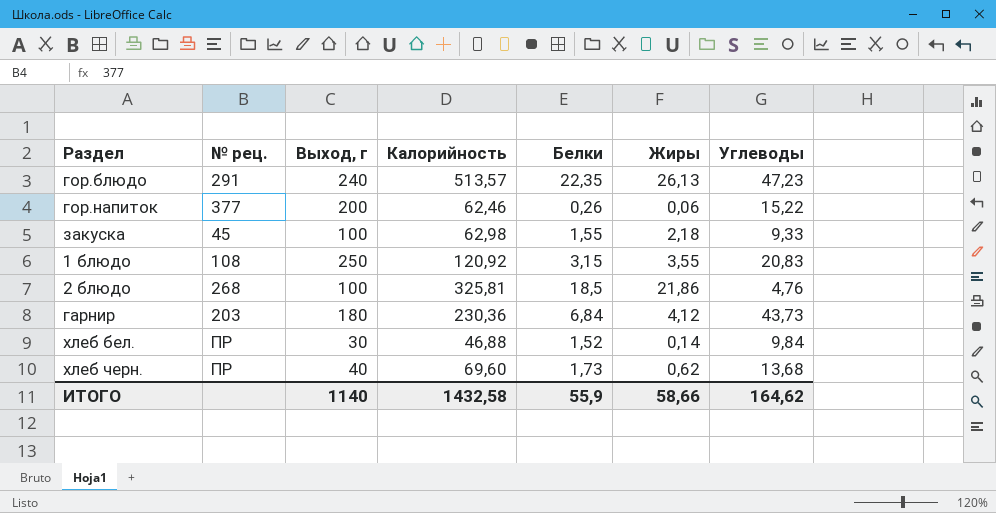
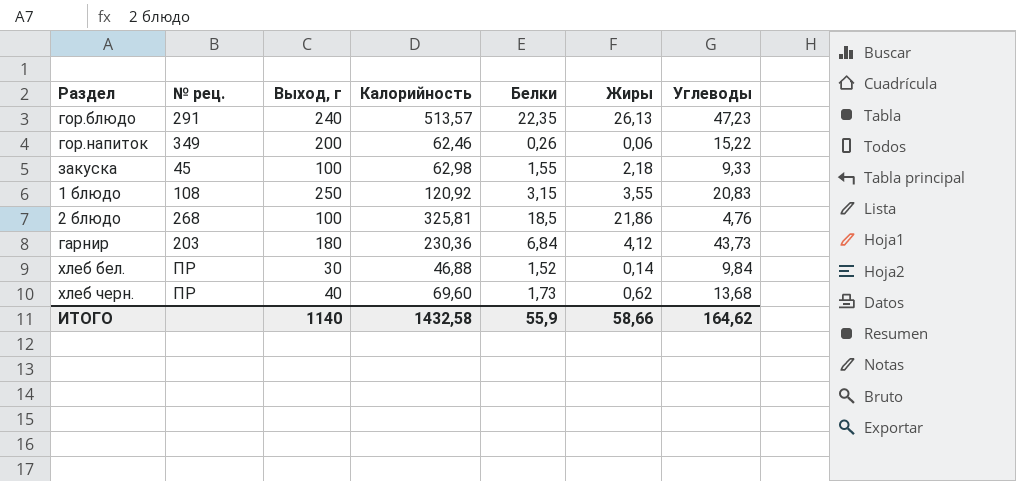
гор.напиток | № рец.: 377 -> 349

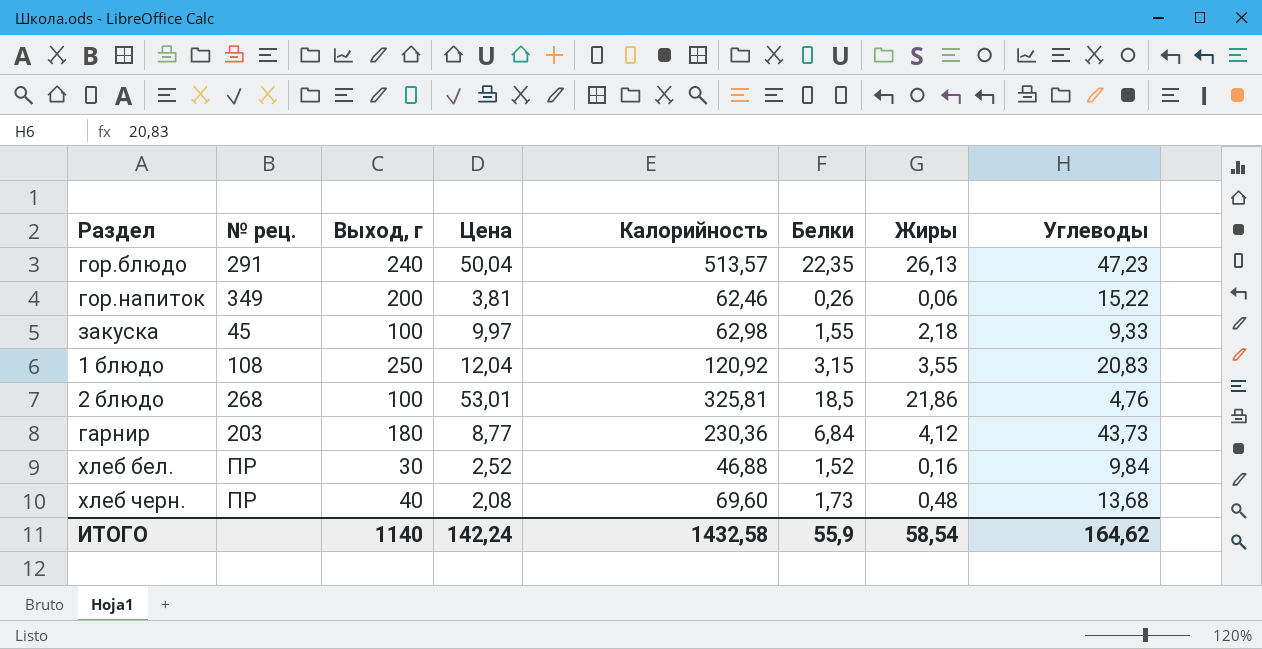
column Цена | position: none -> 4
хлеб бел. | Жиры: 0,14 -> 0,16
хлеб черн. | Жиры: 0,62 -> 0,48
ИТОГО | Жиры: 58,66 -> 58,54

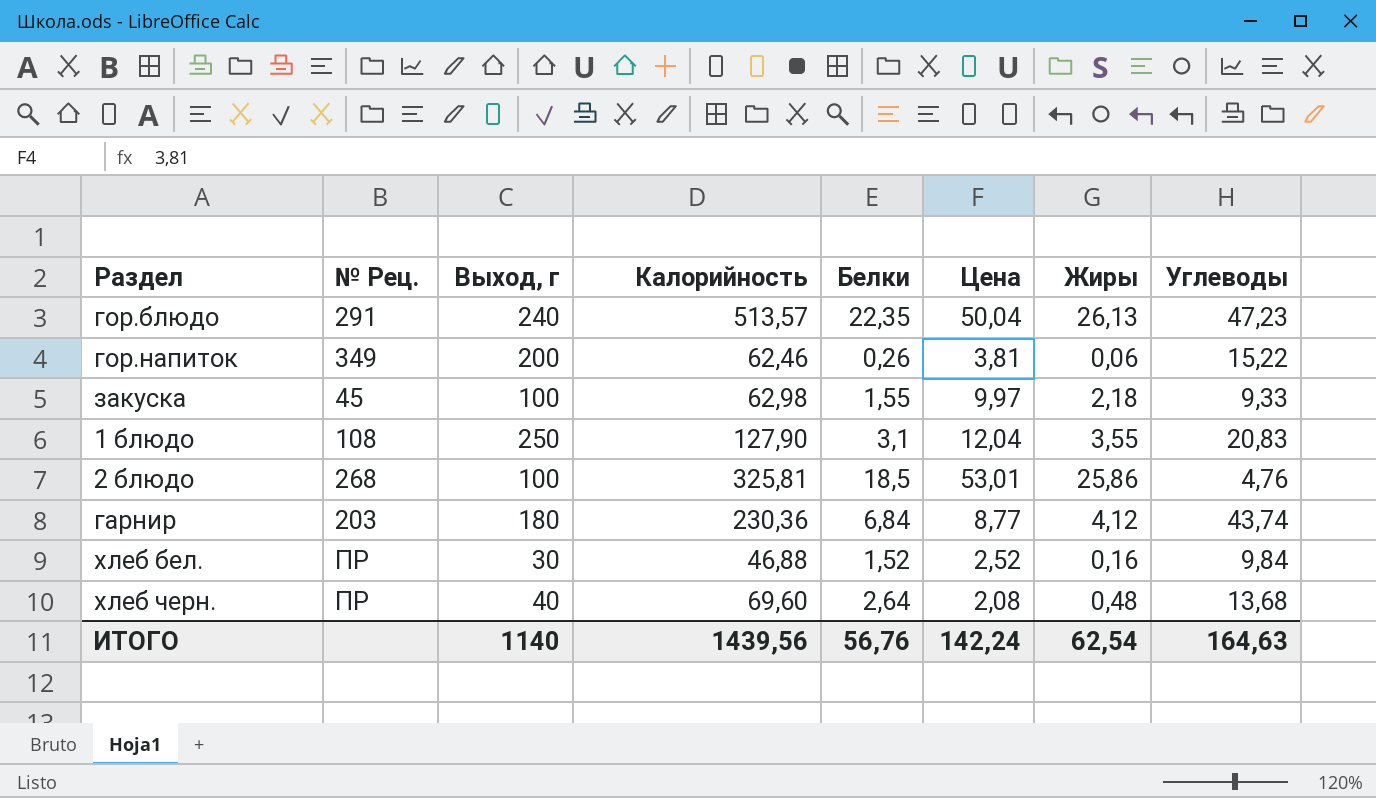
column name: № рец. -> № Рец.
column Цена | position: 4 -> 6
1 блюдо | Калорийность: 120,92 -> 127,90
1 блюдо | Белки: 3,15 -> 3,1
2 блюдо | Жиры: 21,86 -> 25,86
гарнир | Углеводы: 43,73 -> 43,74
хлеб черн. | Белки: 1,73 -> 2,64
ИТОГО | Калорийность: 1432,58 -> 1439,56
ИТОГО | Белки: 55,9 -> 56,76
ИТОГО | Жиры: 58,54 -> 62,54
ИТОГО | Углеводы: 164,62 -> 164,63

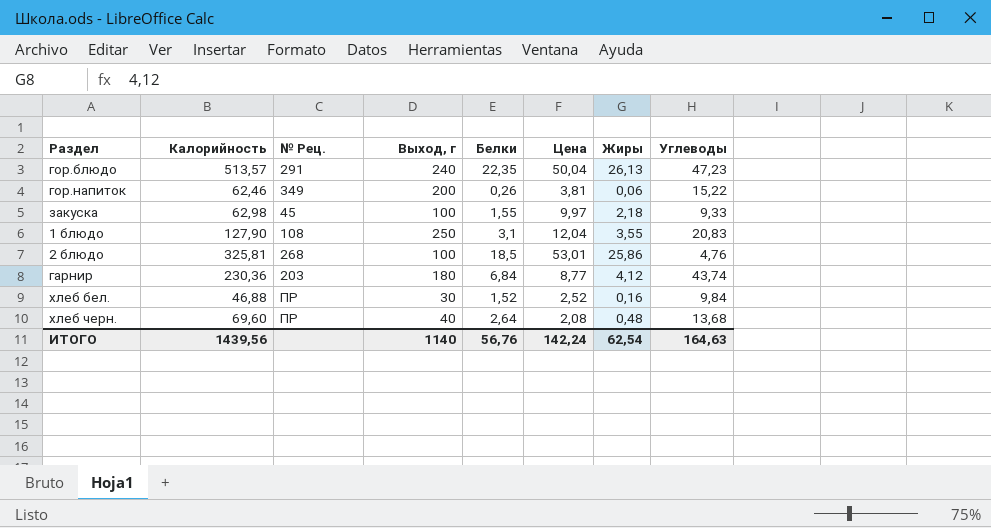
column Калорийность | position: 4 -> 2

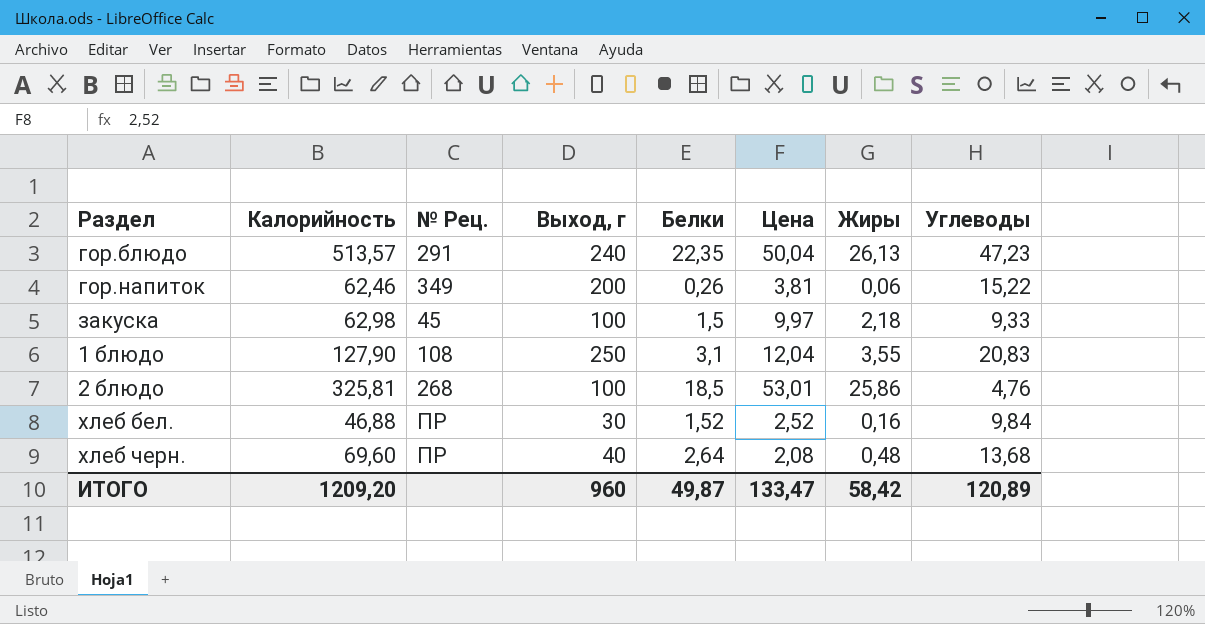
row гарнир: 230,36 | 203 | 180 | 6,84 | 8,77 | 4,12 | 43,74 -> none
закуска | Белки: 1,55 -> 1,5
ИТОГО | Калорийность: 1439,56 -> 1209,20
ИТОГО | Выход, г: 1140 -> 960
ИТОГО | Белки: 56,76 -> 49,87
ИТОГО | Цена: 142,24 -> 133,47
ИТОГО | Жиры: 62,54 -> 58,42
ИТОГО | Углеводы: 164,63 -> 120,89

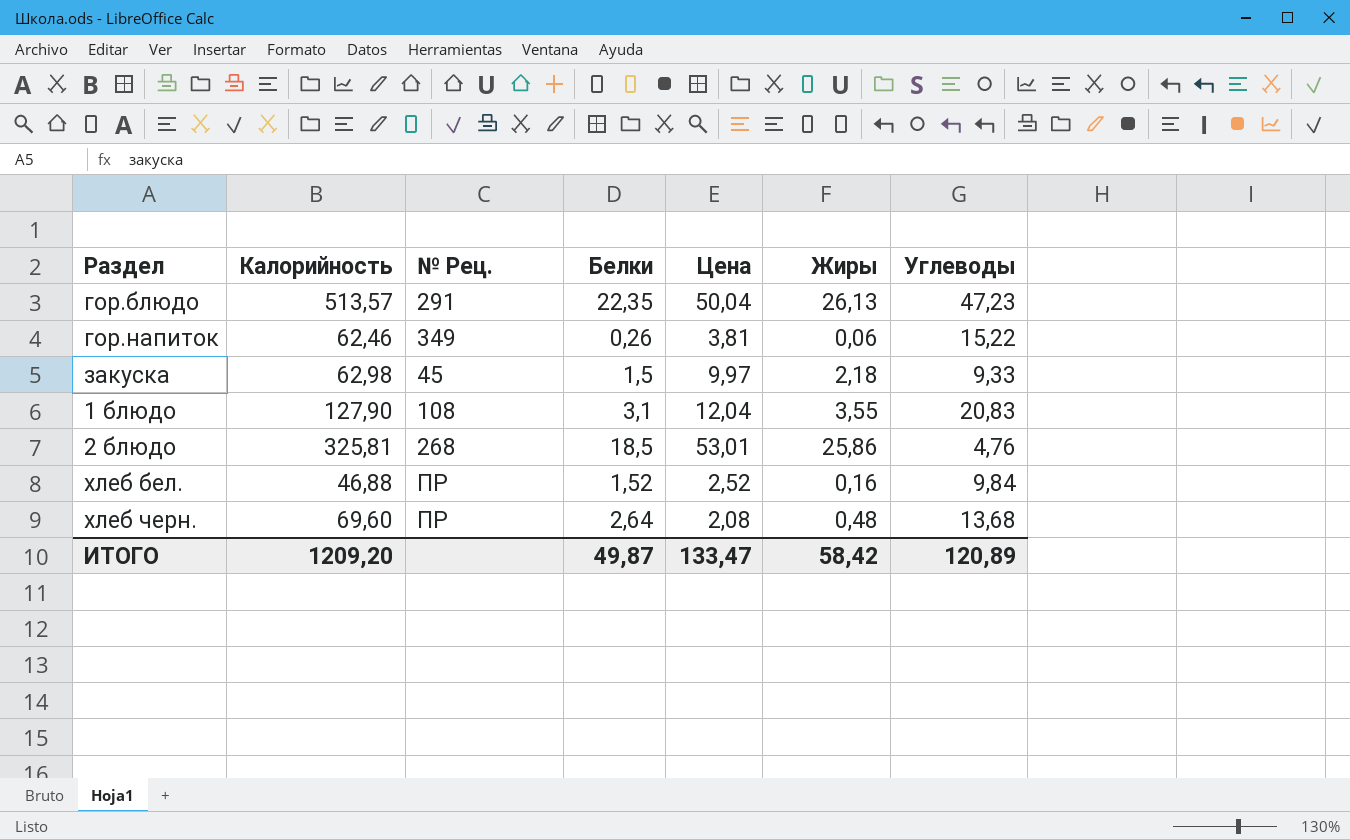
column Выход, г | position: 4 -> none

